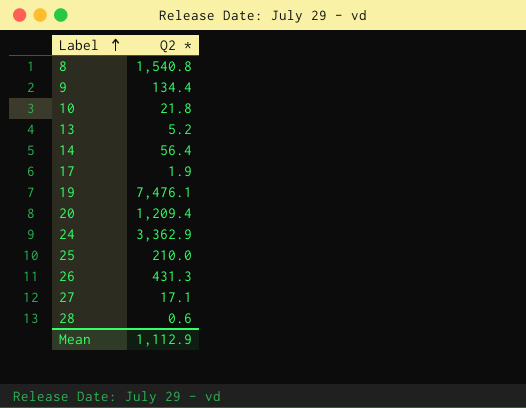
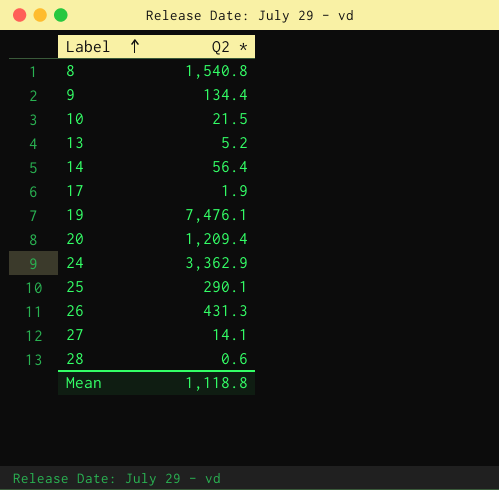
10 | Q2 *: 21.8 -> 21.5
25 | Q2 *: 210.0 -> 290.1
27 | Q2 *: 17.1 -> 14.1
Mean | Q2 *: 1,112.9 -> 1,118.8

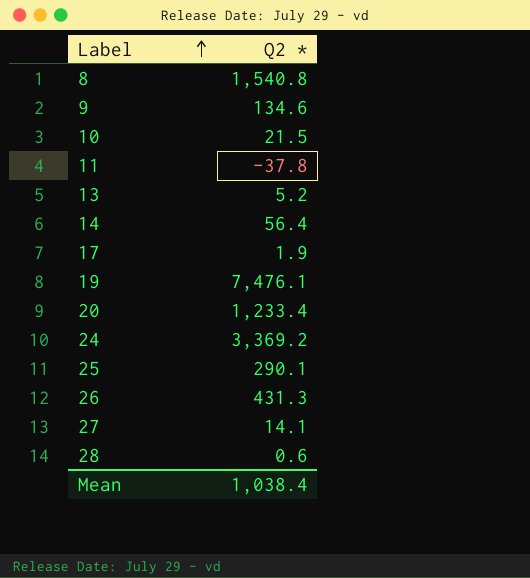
9 | Q2 *: 134.4 -> 134.6
row 11: none -> -37.8
20 | Q2 *: 1,209.4 -> 1,233.4
24 | Q2 *: 3,362.9 -> 3,369.2
Mean | Q2 *: 1,118.8 -> 1,038.4

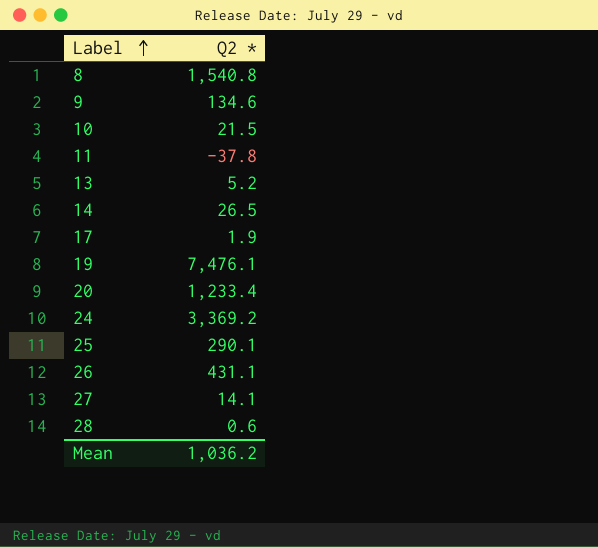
14 | Q2 *: 56.4 -> 26.5
26 | Q2 *: 431.3 -> 431.1
Mean | Q2 *: 1,038.4 -> 1,036.2

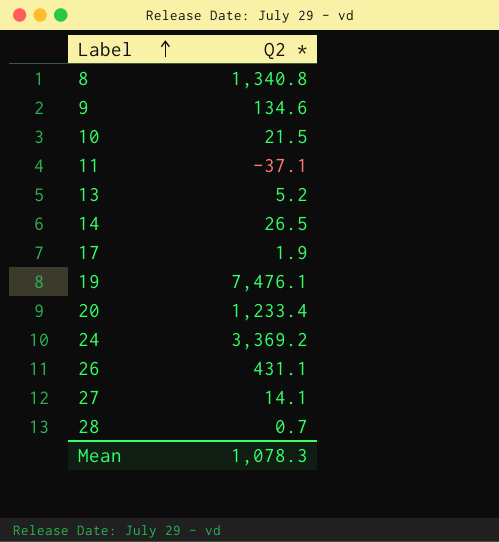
row 25: 290.1 -> none
8 | Q2 *: 1,540.8 -> 1,340.8
11 | Q2 *: -37.8 -> -37.1
28 | Q2 *: 0.6 -> 0.7
Mean | Q2 *: 1,036.2 -> 1,078.3

